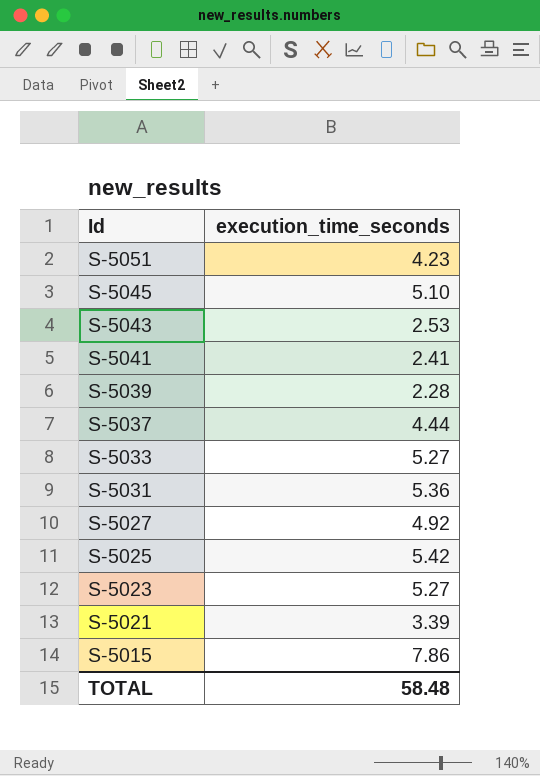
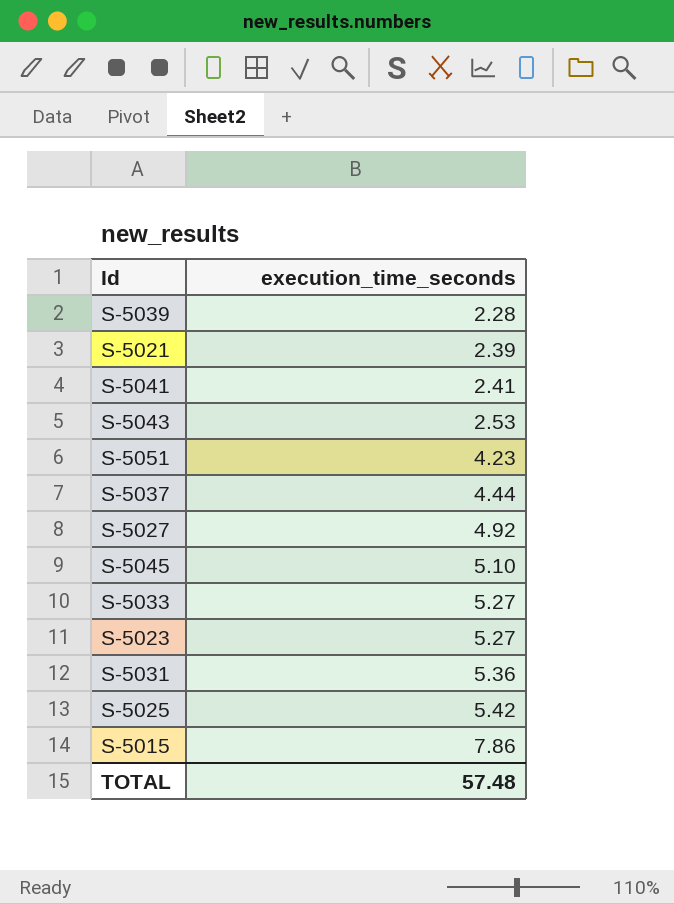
row order: Id descending -> execution_time_seconds ascending
S-5021 | execution_time_seconds: 3.39 -> 2.39
TOTAL | execution_time_seconds: 58.48 -> 57.48

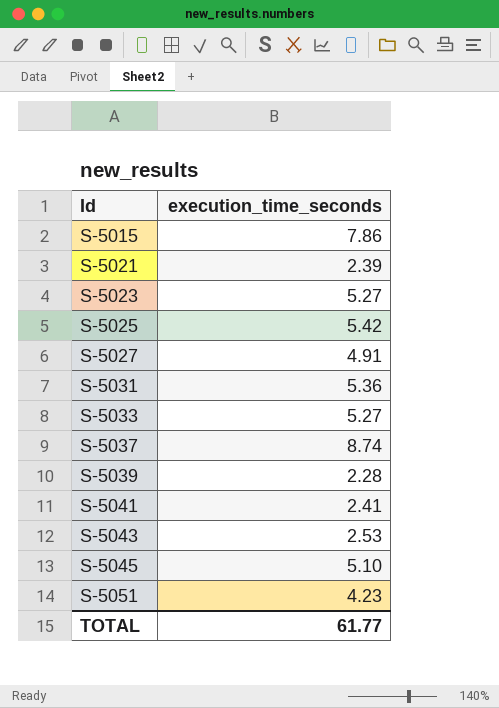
row order: execution_time_seconds ascending -> Id ascending
S-5027 | execution_time_seconds: 4.92 -> 4.91
S-5037 | execution_time_seconds: 4.44 -> 8.74
TOTAL | execution_time_seconds: 57.48 -> 61.77

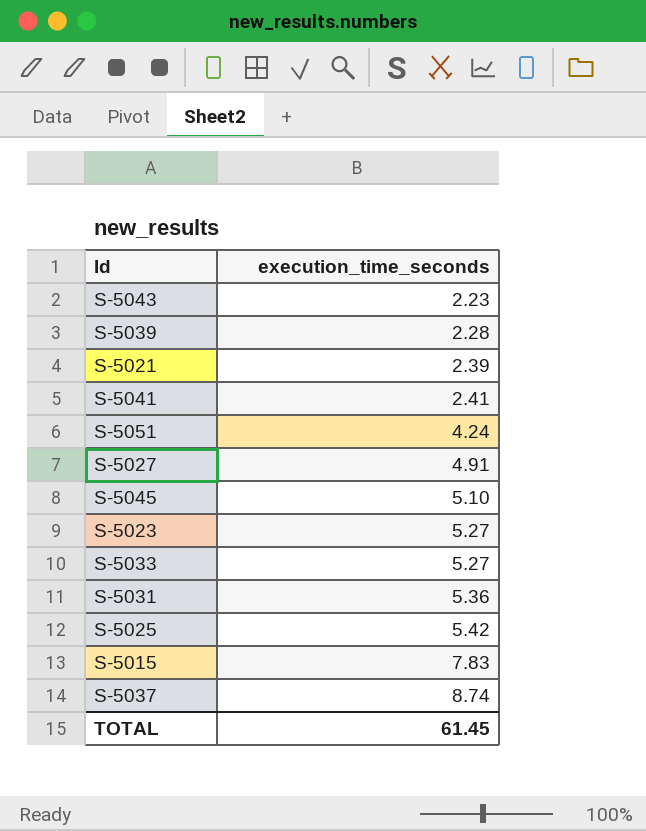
row order: Id ascending -> execution_time_seconds ascending
S-5043 | execution_time_seconds: 2.53 -> 2.23
S-5051 | execution_time_seconds: 4.23 -> 4.24
S-5015 | execution_time_seconds: 7.86 -> 7.83
TOTAL | execution_time_seconds: 61.77 -> 61.45

